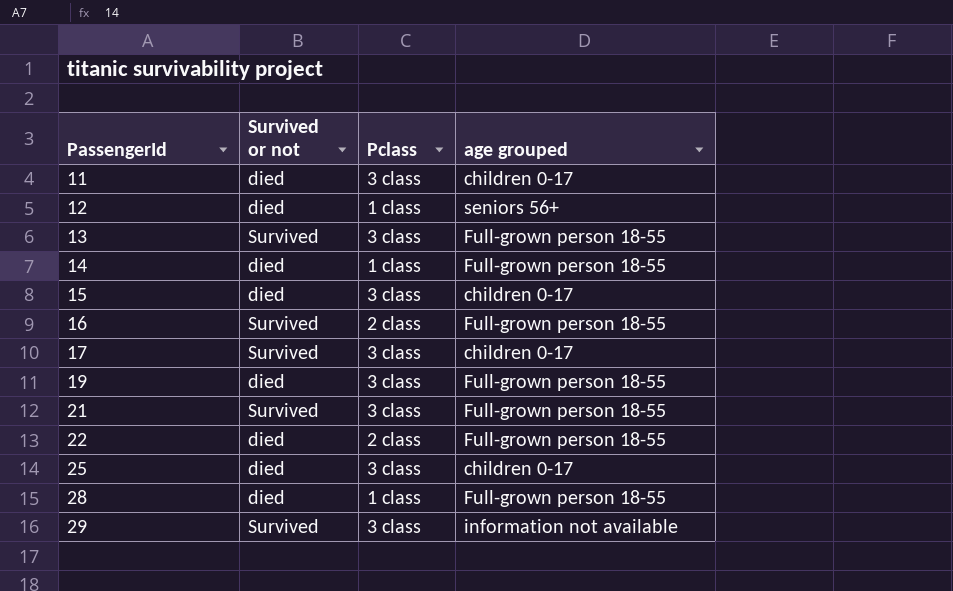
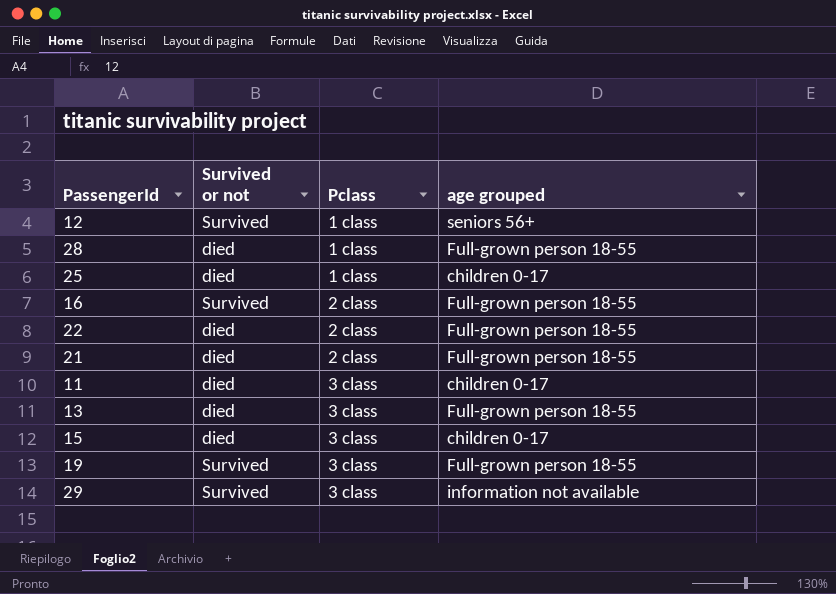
row order: PassengerId ascending -> Pclass ascending
row 14: died | 1 class | Full-grown person 18-55 -> none
row 17: Survived | 3 class | children 0-17 -> none
12 | Survived or not: died -> Survived
25 | Pclass: 3 class -> 1 class
21 | Survived or not: Survived -> died
21 | Pclass: 3 class -> 2 class
13 | Survived or not: Survived -> died
19 | Survived or not: died -> Survived

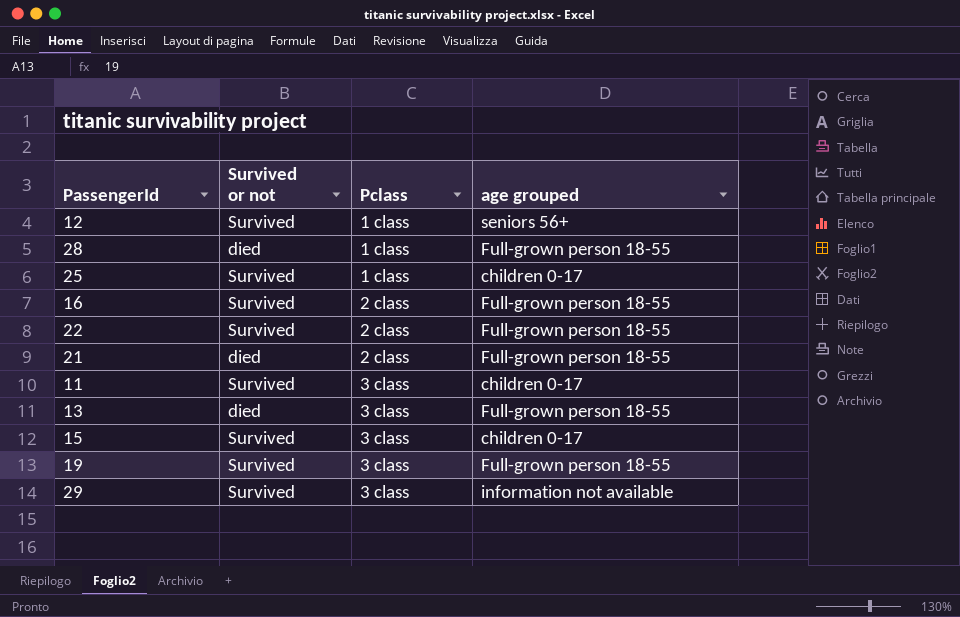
25 | Survived or not: died -> Survived
22 | Survived or not: died -> Survived
11 | Survived or not: died -> Survived
15 | Survived or not: died -> Survived

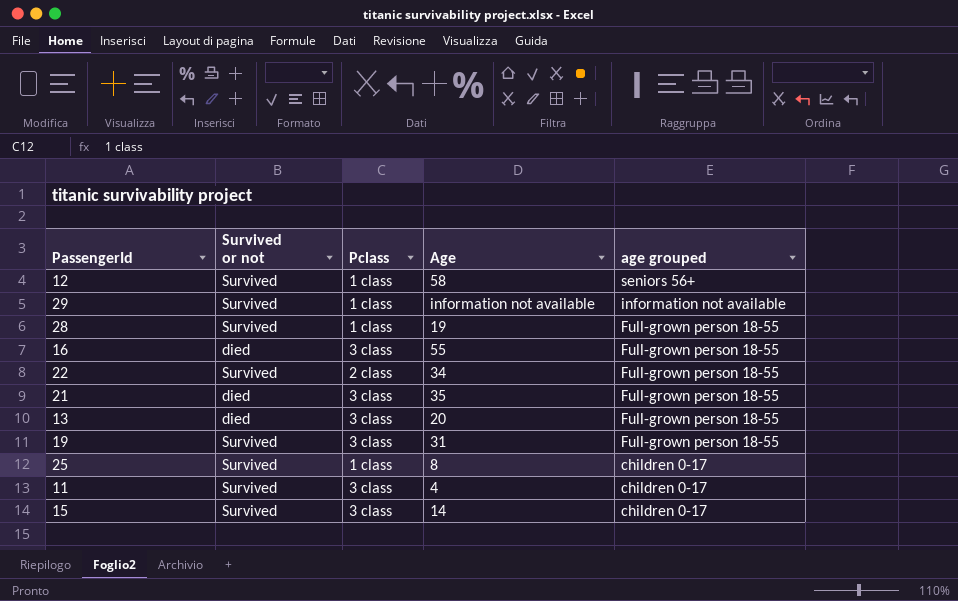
row order: Pclass ascending -> age grouped descending
column Age | position: none -> 4
29 | Pclass: 3 class -> 1 class
28 | Survived or not: died -> Survived
16 | Survived or not: Survived -> died
16 | Pclass: 2 class -> 3 class
21 | Pclass: 2 class -> 3 class

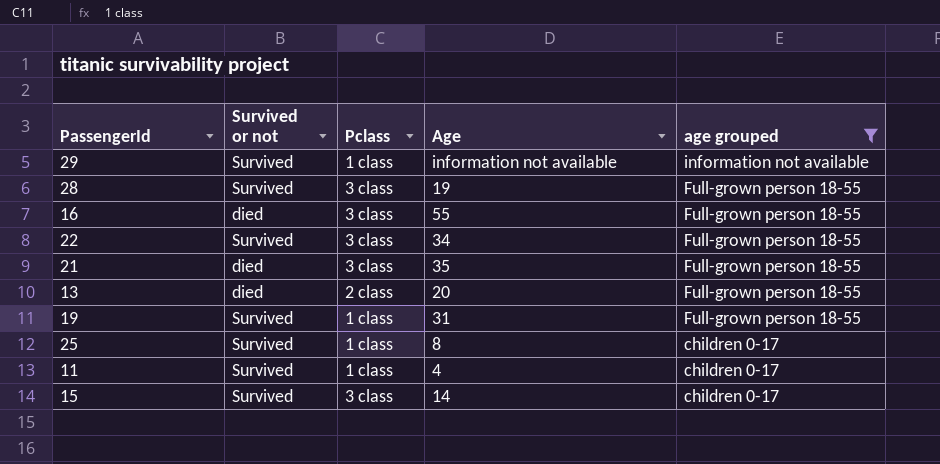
filter: none -> age grouped != seniors 56+
28 | Pclass: 1 class -> 3 class
22 | Pclass: 2 class -> 3 class
13 | Pclass: 3 class -> 2 class
19 | Pclass: 3 class -> 1 class
11 | Pclass: 3 class -> 1 class

